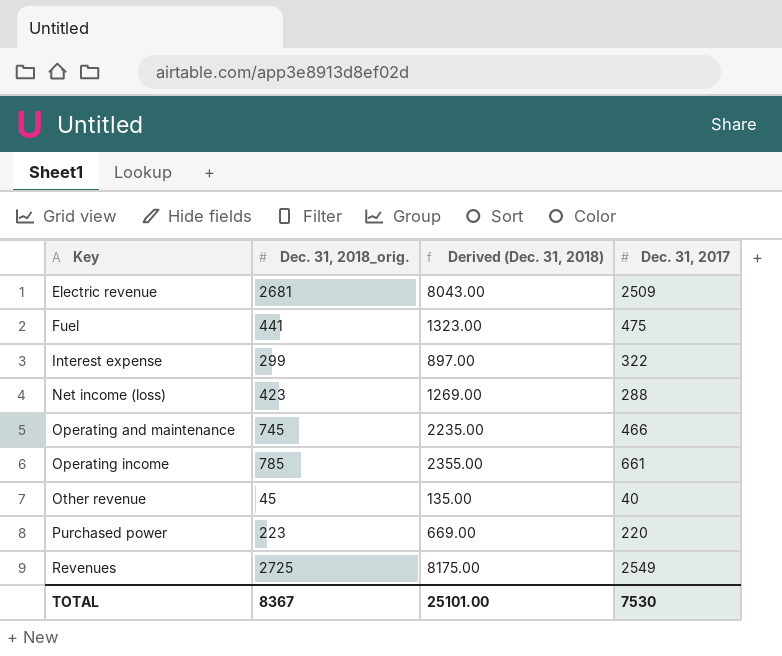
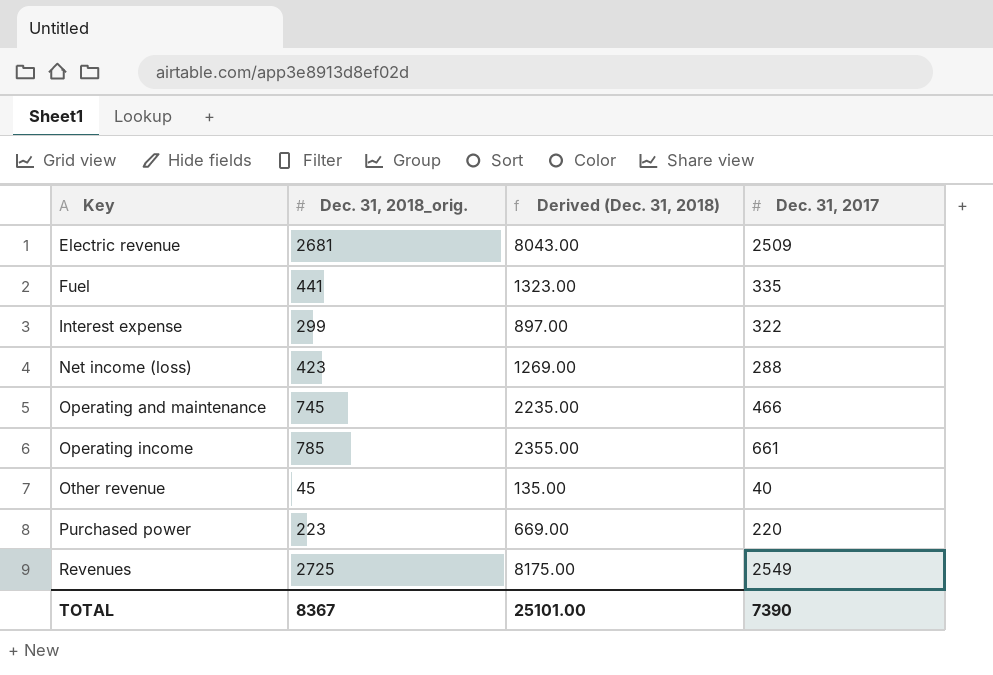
Fuel | Dec. 31, 2017: 475 -> 335
TOTAL | Dec. 31, 2017: 7530 -> 7390

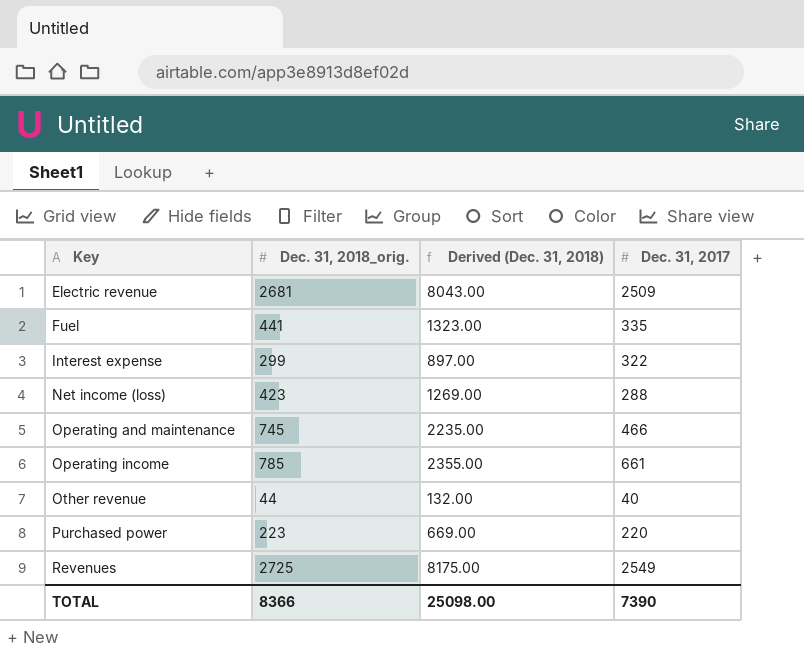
Other revenue | Dec. 31, 2018_orig.: 45 -> 44
Other revenue | Derived (Dec. 31, 2018): 135.00 -> 132.00
TOTAL | Dec. 31, 2018_orig.: 8367 -> 8366
TOTAL | Derived (Dec. 31, 2018): 25101.00 -> 25098.00

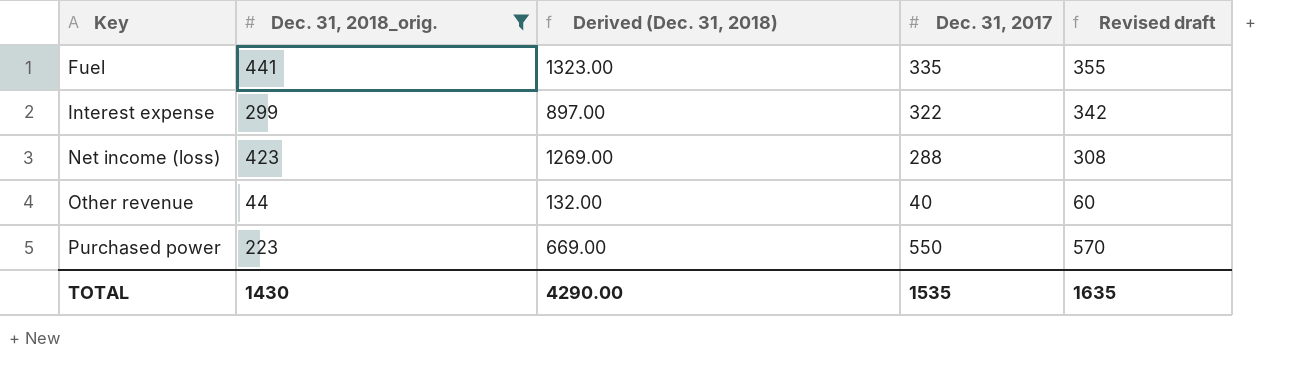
filter: none -> Dec. 31, 2018_orig. <= 441
column Revised draft | formula: none -> [Dec. 31, 2017] + 20
Purchased power | Dec. 31, 2017: 220 -> 550
TOTAL | Dec. 31, 2018_orig.: 8366 -> 1430
TOTAL | Derived (Dec. 31, 2018): 25098.00 -> 4290.00
TOTAL | Dec. 31, 2017: 7390 -> 1535

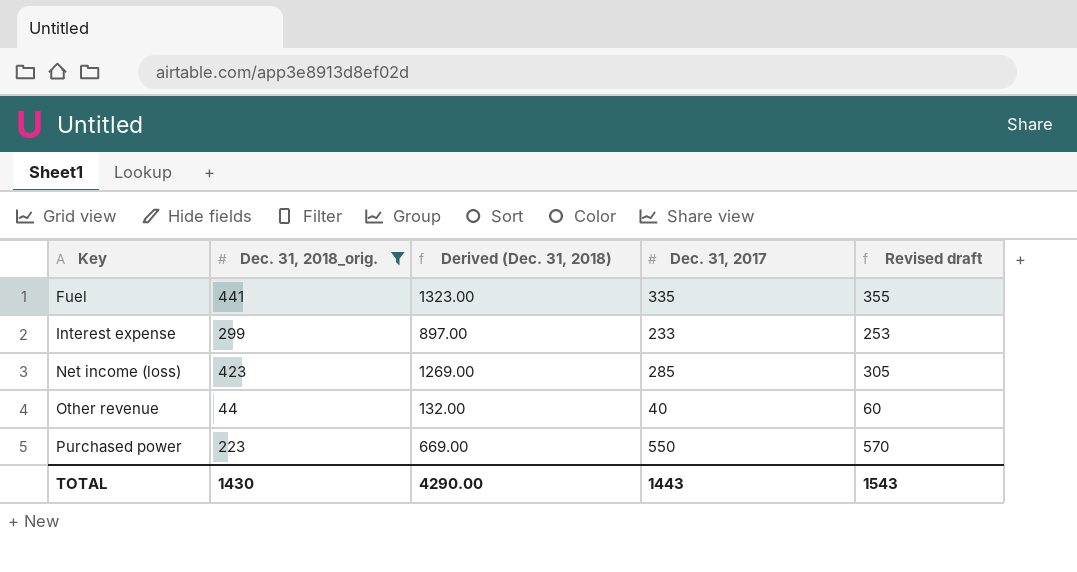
Interest expense | Dec. 31, 2017: 322 -> 233
Interest expense | Revised draft: 342 -> 253
Net income (loss) | Dec. 31, 2017: 288 -> 285
Net income (loss) | Revised draft: 308 -> 305
TOTAL | Dec. 31, 2017: 1535 -> 1443
TOTAL | Revised draft: 1635 -> 1543

